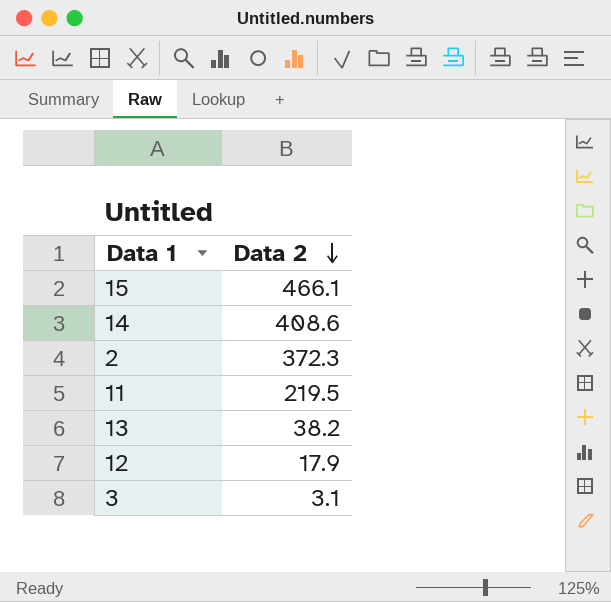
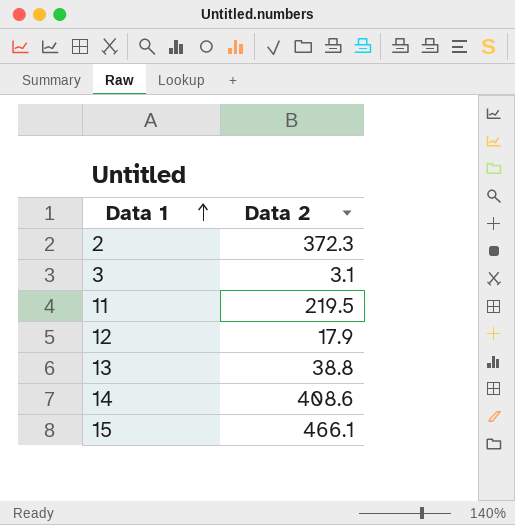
row order: Data 2 descending -> Data 1 ascending
13 | Data 2: 38.2 -> 38.8

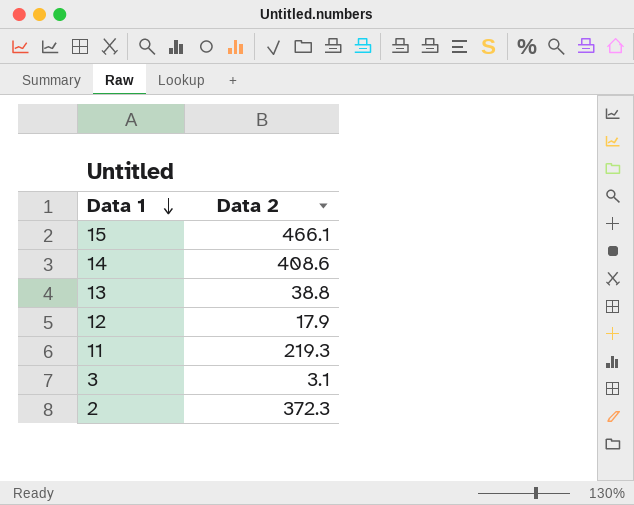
row order: Data 1 ascending -> Data 1 descending
11 | Data 2: 219.5 -> 219.3

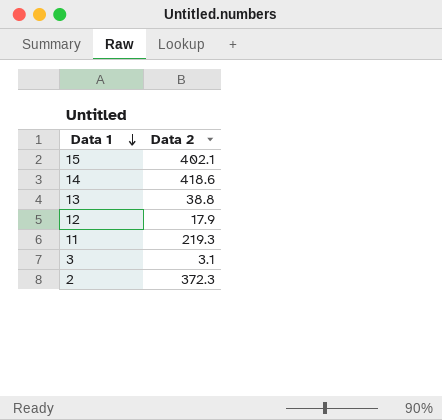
15 | Data 2: 466.1 -> 402.1
14 | Data 2: 408.6 -> 418.6

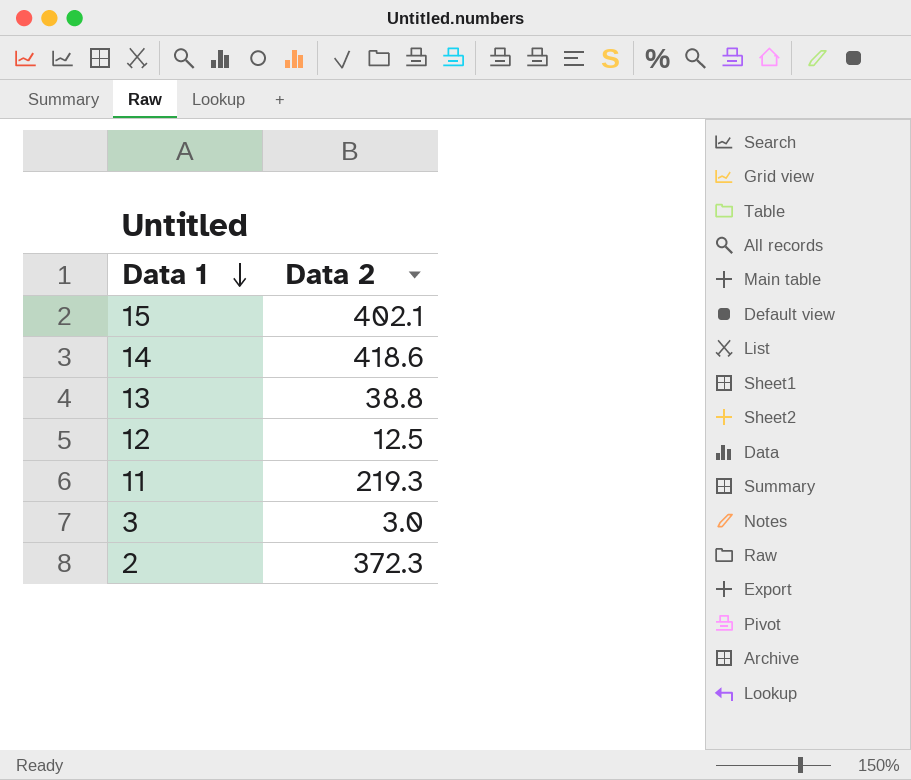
12 | Data 2: 17.9 -> 12.5
3 | Data 2: 3.1 -> 3.0

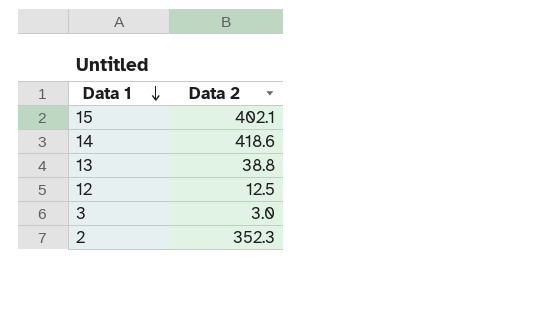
row 11: 219.3 -> none
2 | Data 2: 372.3 -> 352.3

